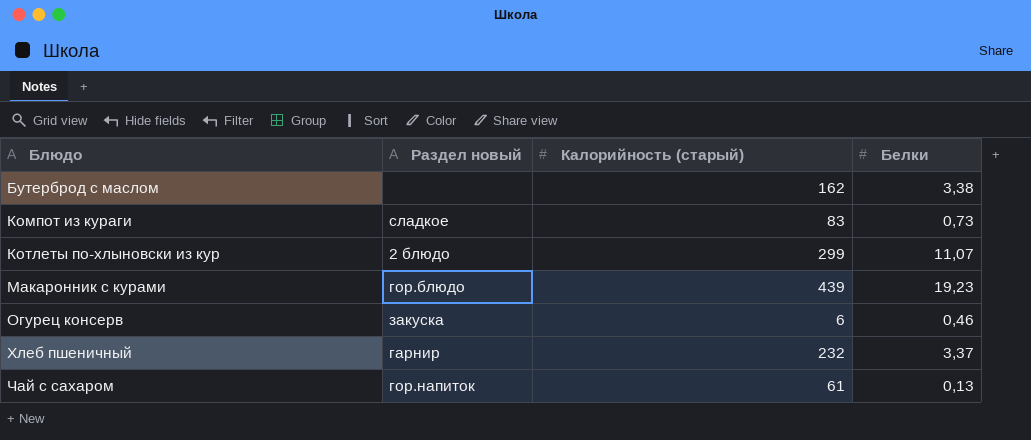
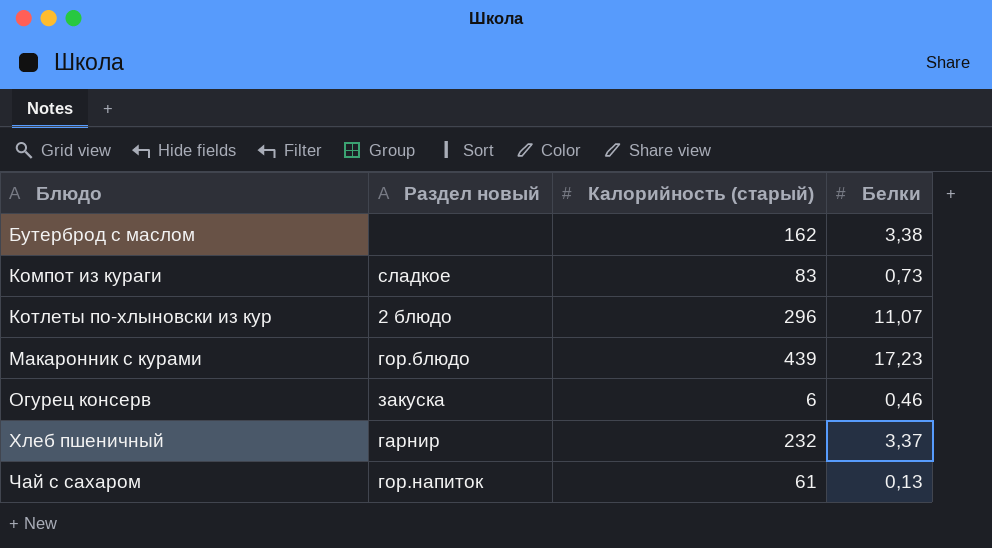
Котлеты по-хлыновски из кур | Калорийность (старый): 299 -> 296
Макаронник с курами | Белки: 19,23 -> 17,23

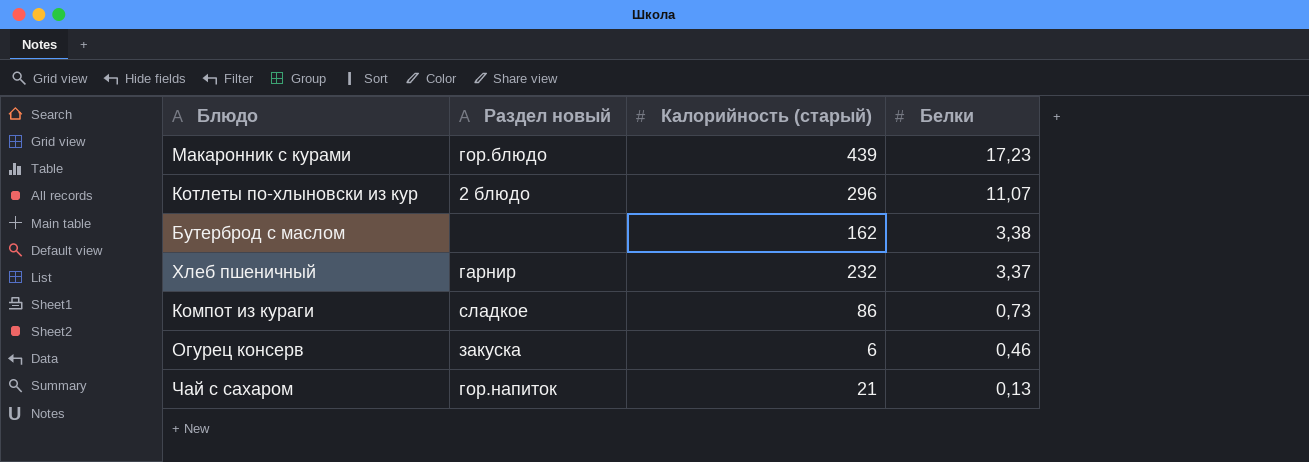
row order: Блюдо ascending -> Белки descending
Компот из кураги | Калорийность (старый): 83 -> 86
Чай с сахаром | Калорийность (старый): 61 -> 21

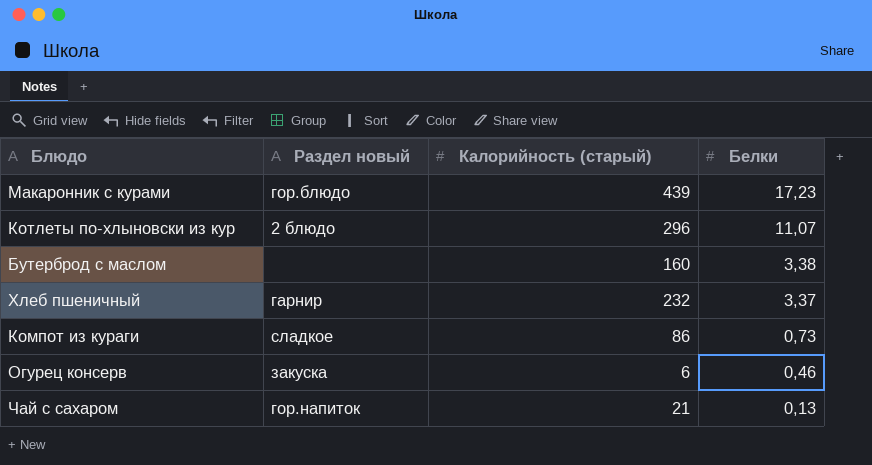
Бутерброд с маслом | Калорийность (старый): 162 -> 160

